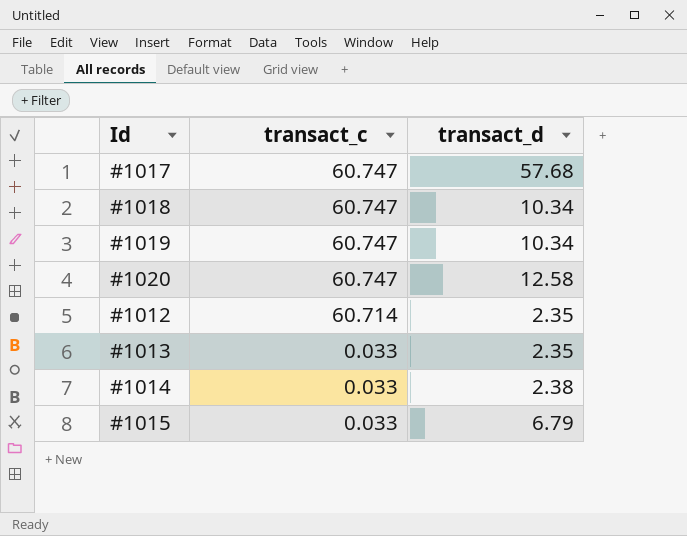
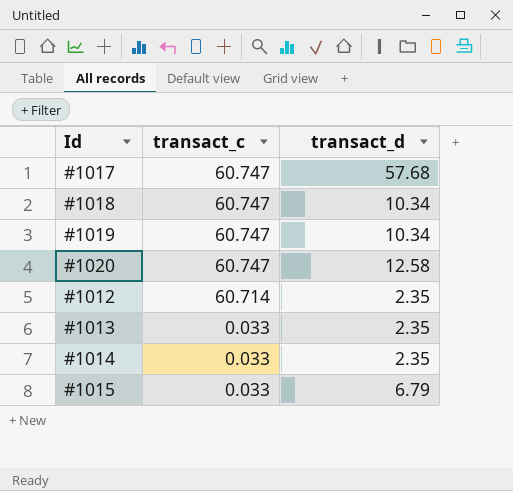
#1014 | transact_d: 2.38 -> 2.35

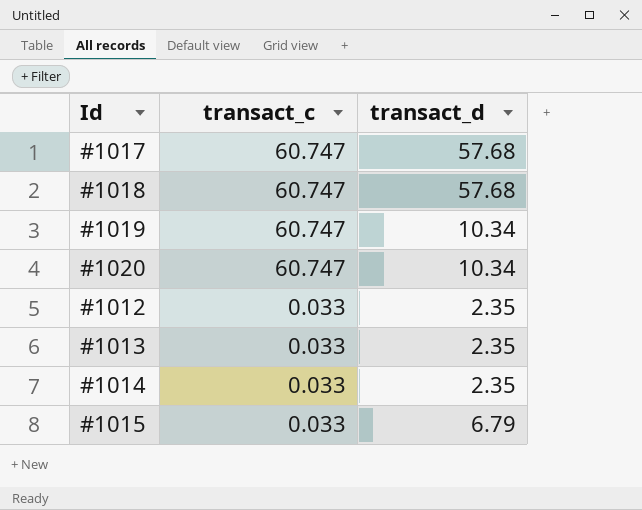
#1018 | transact_d: 10.34 -> 57.68
#1020 | transact_d: 12.58 -> 10.34
#1012 | transact_c: 60.714 -> 0.033

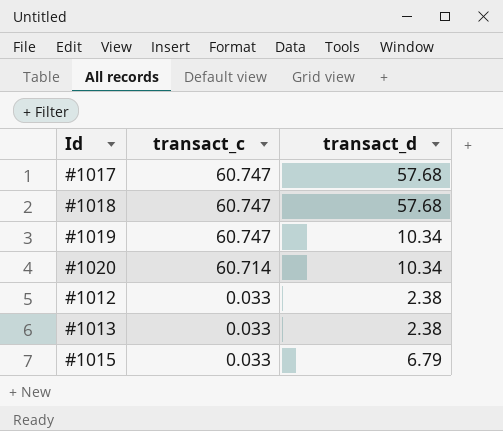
row #1014: 0.033 | 2.35 -> none
#1020 | transact_c: 60.747 -> 60.714
#1012 | transact_d: 2.35 -> 2.38
#1013 | transact_d: 2.35 -> 2.38

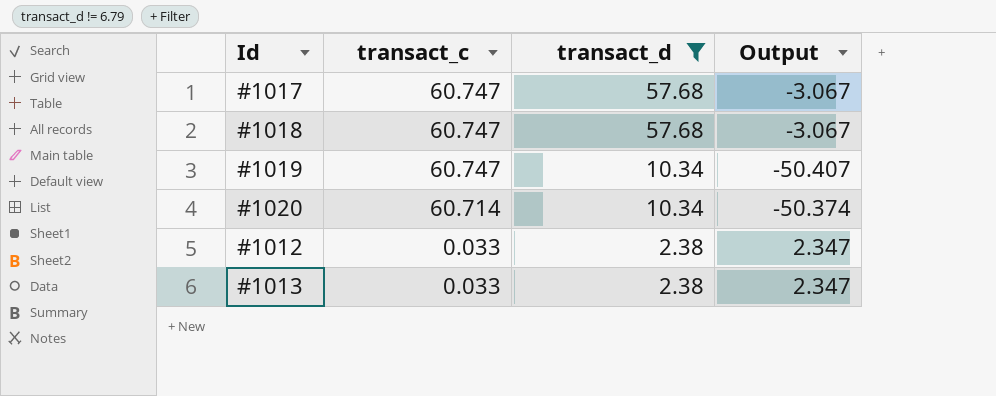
filter: none -> transact_d != 6.79
column Output | formula: none -> [transact_d] - [transact_c]

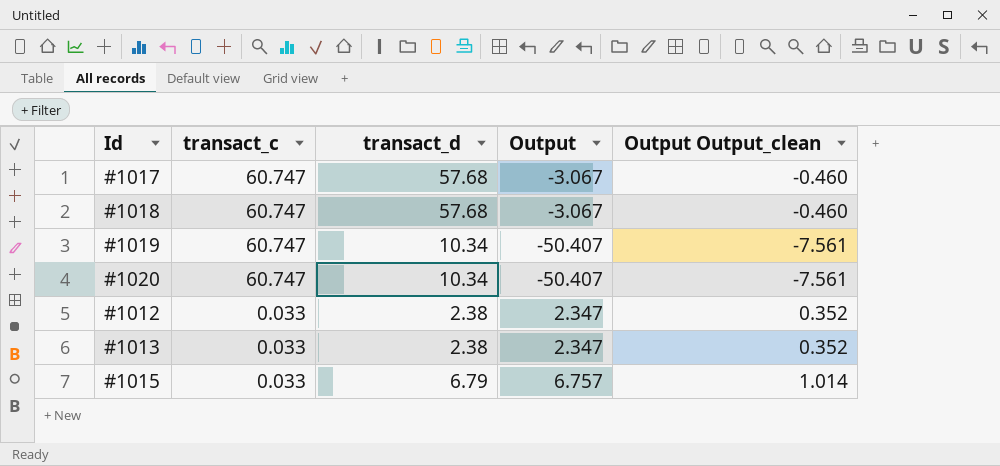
filter: transact_d != 6.79 -> none
column Output Output_clean | formula: none -> [Output] * 0.15
#1020 | transact_c: 60.714 -> 60.747
#1020 | Output: -50.374 -> -50.407

